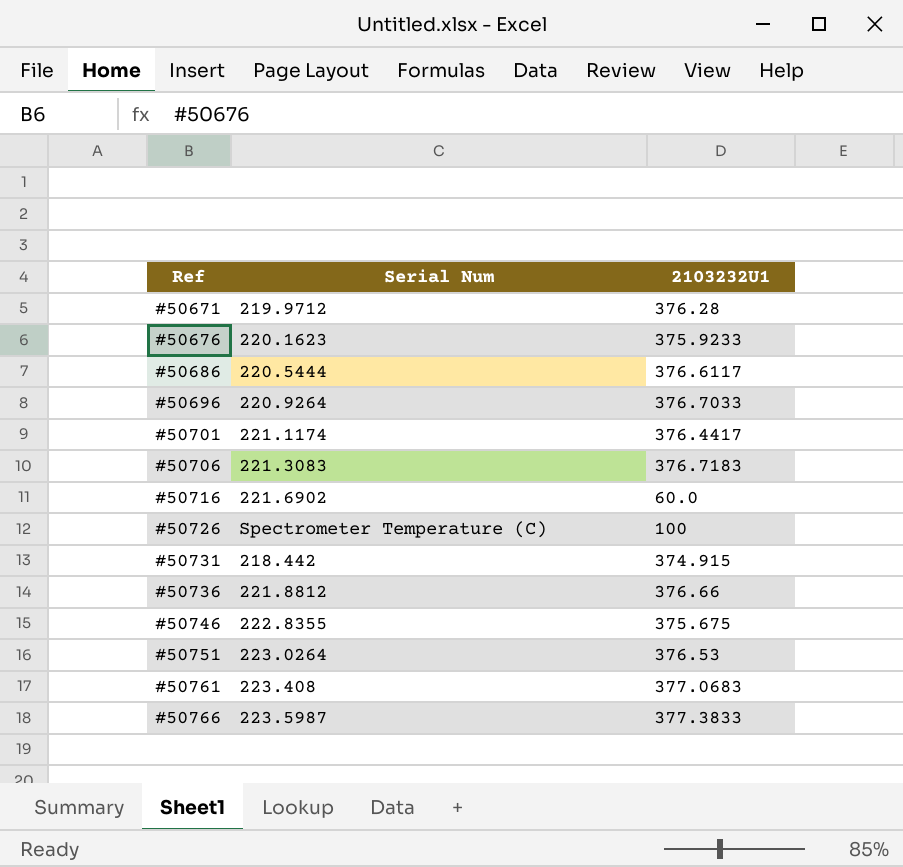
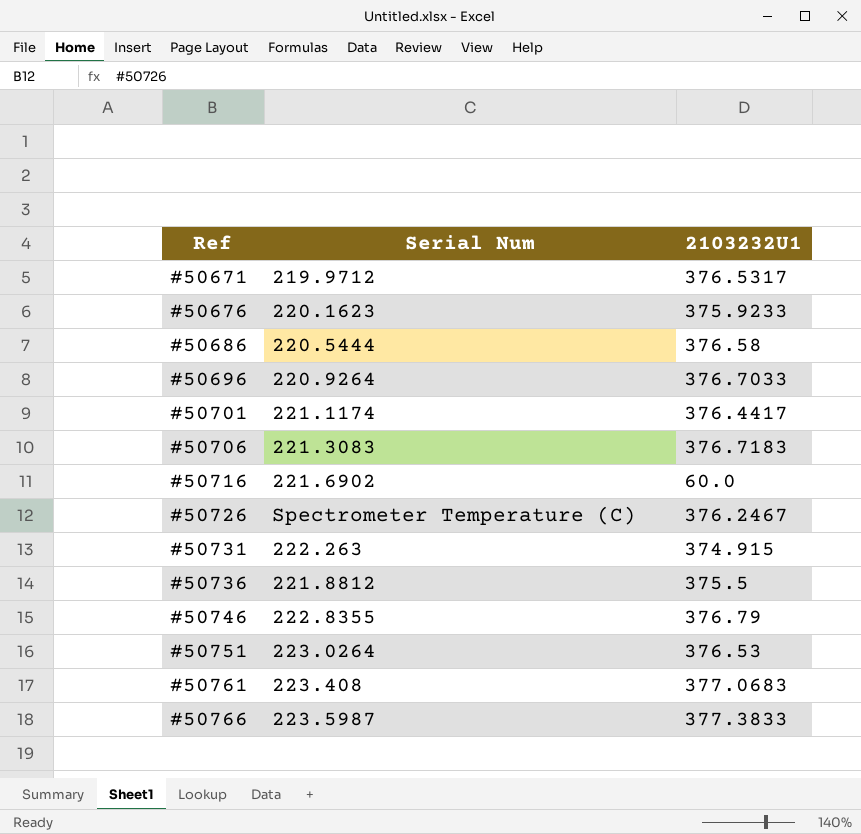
#50671 | 2103232U1: 376.28 -> 376.5317
#50686 | 2103232U1: 376.6117 -> 376.58
#50726 | 2103232U1: 100 -> 376.2467
#50731 | Serial Num: 218.442 -> 222.263
#50736 | 2103232U1: 376.66 -> 375.5
#50746 | 2103232U1: 375.675 -> 376.79

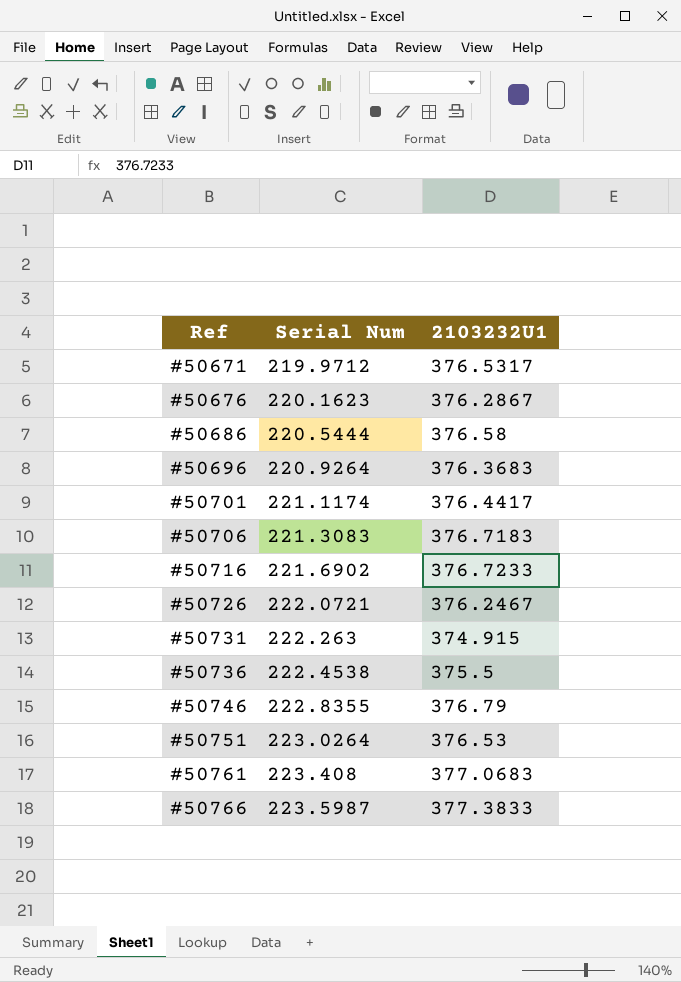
#50676 | 2103232U1: 375.9233 -> 376.2867
#50696 | 2103232U1: 376.7033 -> 376.3683
#50716 | 2103232U1: 60.0 -> 376.7233
#50726 | Serial Num: Spectrometer Temperature (C) -> 222.0721
#50736 | Serial Num: 221.8812 -> 222.4538

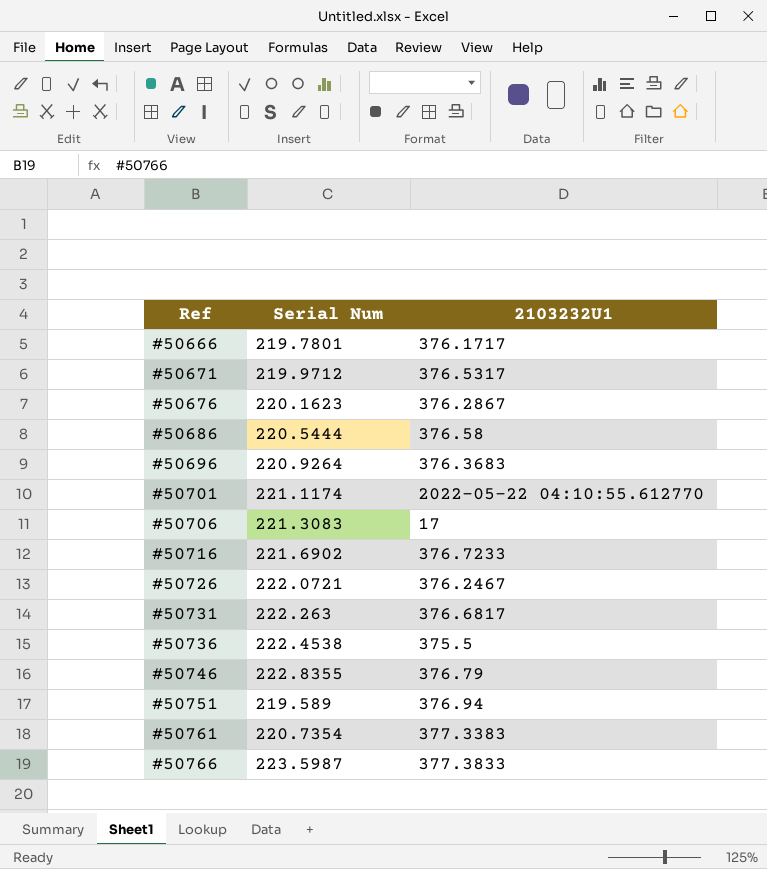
row #50666: none -> 219.7801 | 376.1717
#50701 | 2103232U1: 376.4417 -> 2022-05-22 04:10:55.612770
#50706 | 2103232U1: 376.7183 -> 17
#50731 | 2103232U1: 374.915 -> 376.6817
#50751 | Serial Num: 223.0264 -> 219.589
#50751 | 2103232U1: 376.53 -> 376.94
#50761 | Serial Num: 223.408 -> 220.7354
#50761 | 2103232U1: 377.0683 -> 377.3383

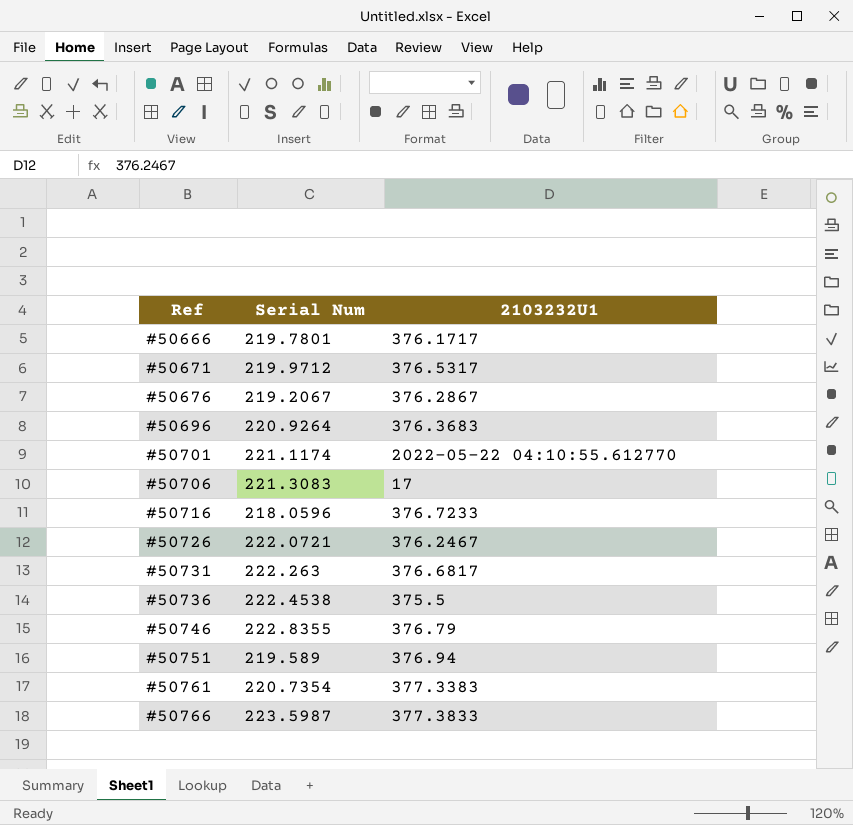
row #50686: 220.5444 | 376.58 -> none
#50676 | Serial Num: 220.1623 -> 219.2067
#50716 | Serial Num: 221.6902 -> 218.0596

